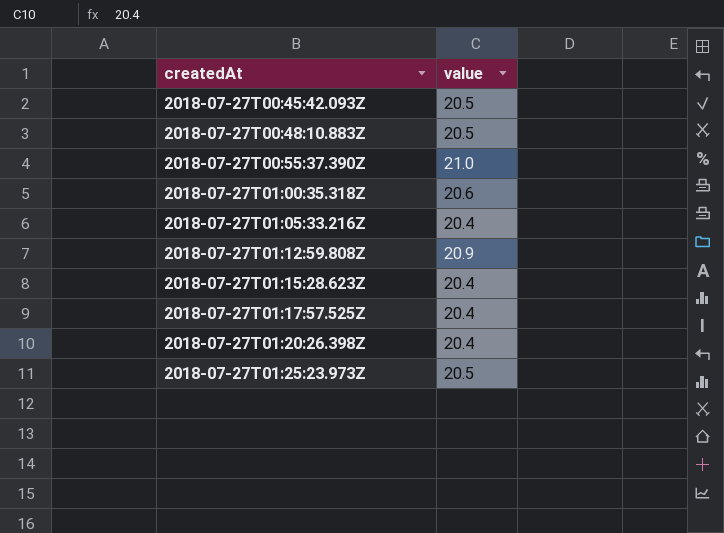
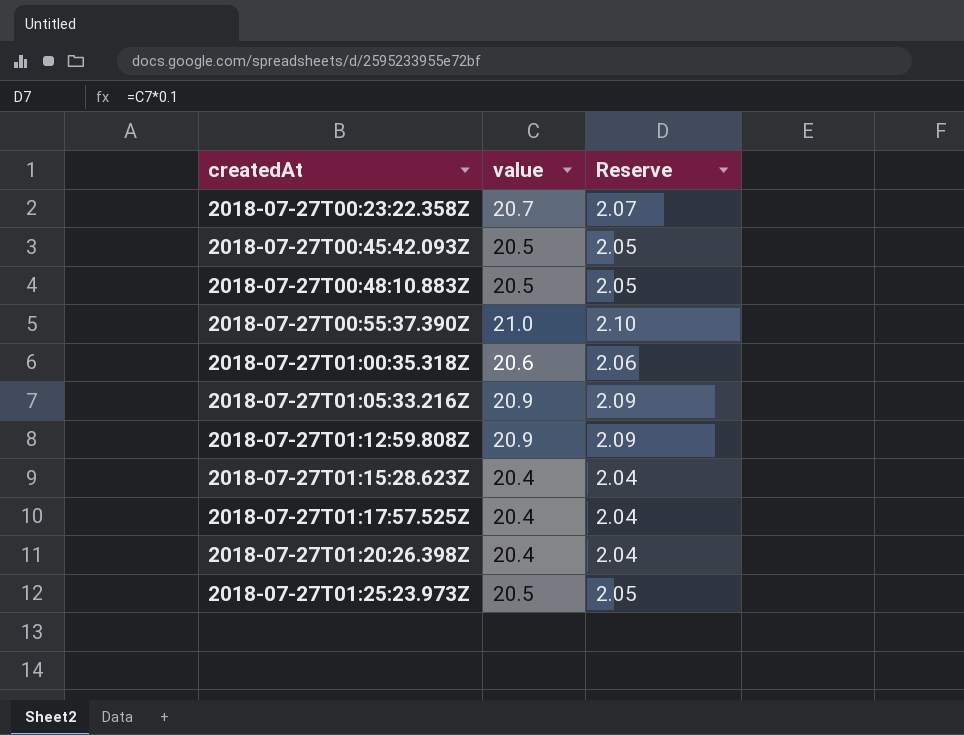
column Reserve | formula: none -> [value] * 0.1
row 2018-07-27T00:23:22.358Z: none -> 20.7 | 2.07
2018-07-27T01:05:33.216Z | value: 20.4 -> 20.9

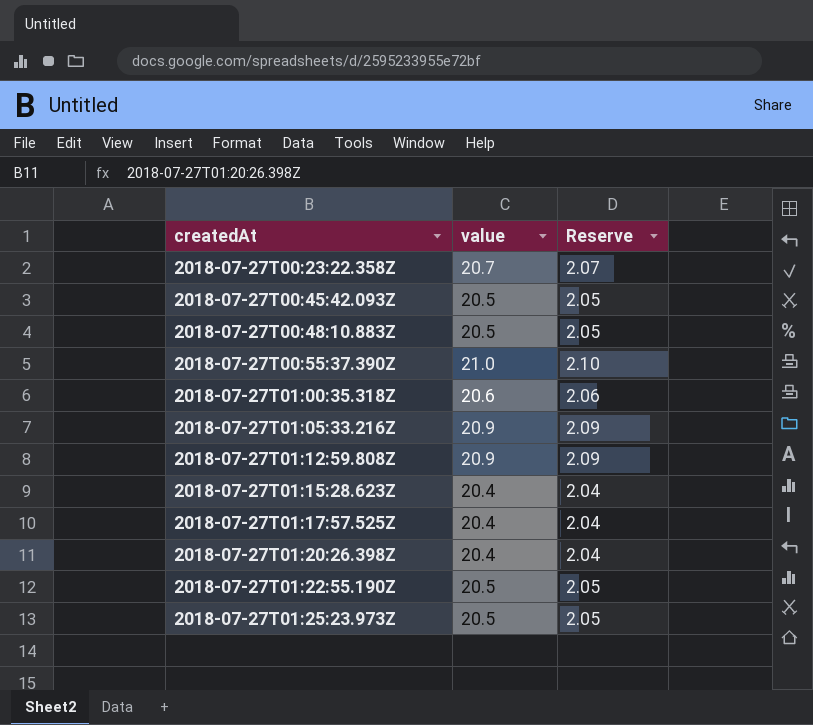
row 2018-07-27T01:22:55.190Z: none -> 20.5 | 2.05

